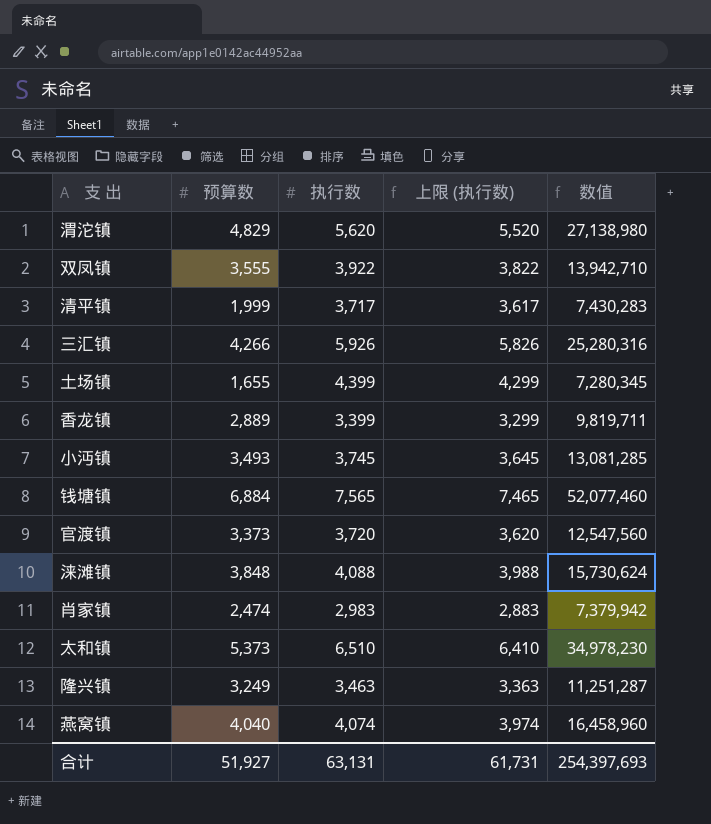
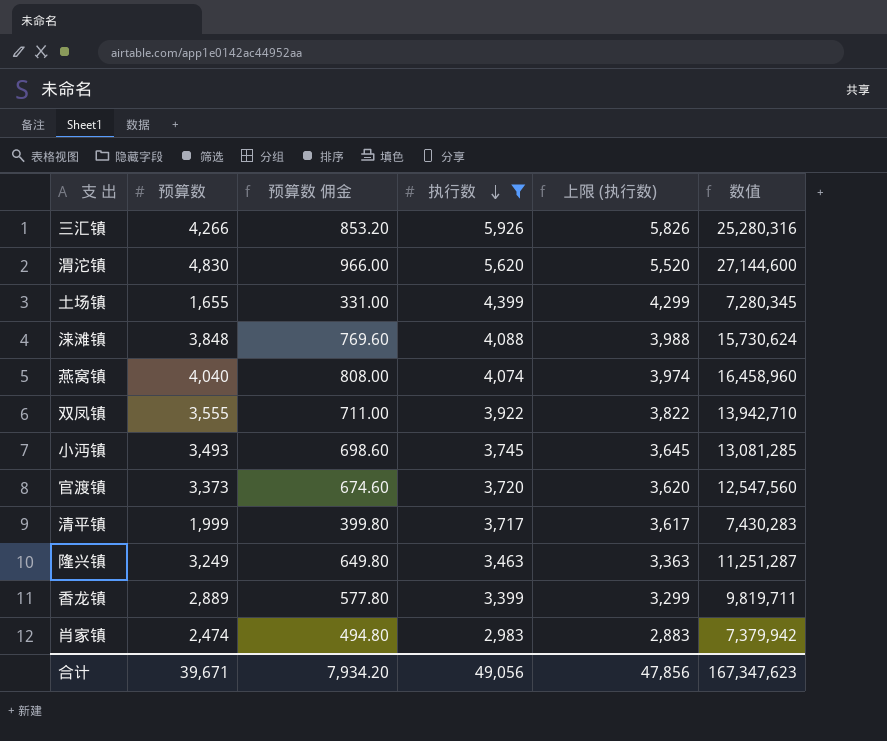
filter: none -> 执行数 <= 5,926
row order: none -> 执行数 descending
column 预算数 佣金 | formula: none -> [预算数] * 0.2
渭沱镇 | 预算数: 4,829 -> 4,830
渭沱镇 | 数值: 27,138,980 -> 27,144,600
合计 | 预算数: 51,927 -> 39,671
合计 | 执行数: 63,131 -> 49,056
合计 | 上限 (执行数): 61,731 -> 47,856
合计 | 数值: 254,397,693 -> 167,347,623

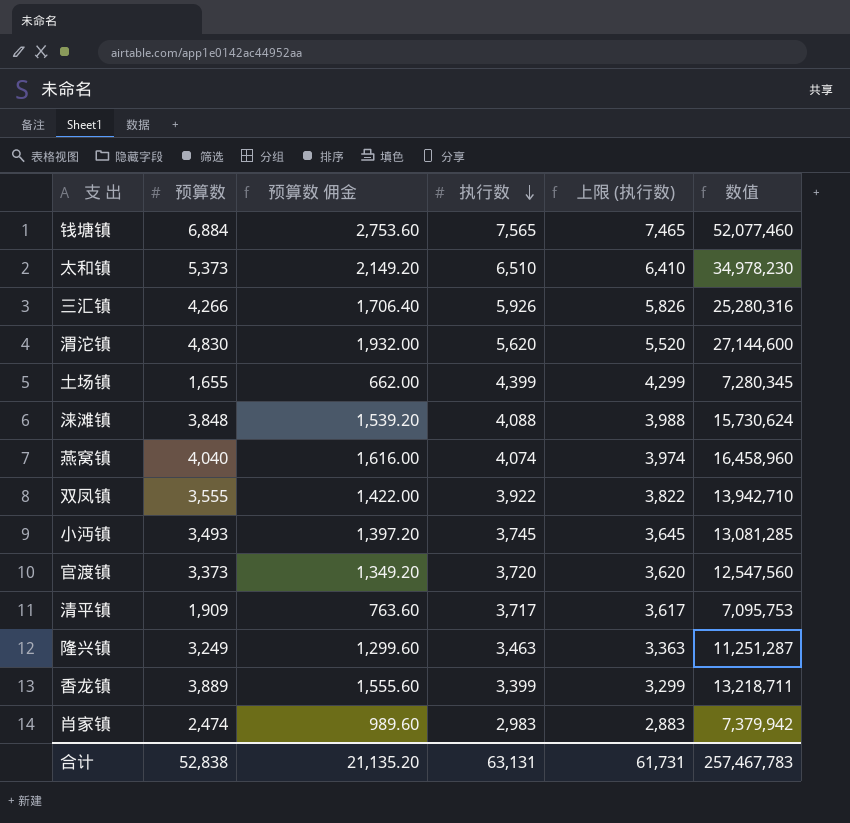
filter: 执行数 <= 5,926 -> none
column 预算数 佣金 | formula: [预算数] * 0.2 -> [预算数] * 0.4
清平镇 | 预算数: 1,999 -> 1,909
清平镇 | 数值: 7,430,283 -> 7,095,753
香龙镇 | 预算数: 2,889 -> 3,889
香龙镇 | 数值: 9,819,711 -> 13,218,711
合计 | 预算数: 39,671 -> 52,838
合计 | 预算数 佣金: 7,934.20 -> 21,135.20
合计 | 执行数: 49,056 -> 63,131
合计 | 上限 (执行数): 47,856 -> 61,731
合计 | 数值: 167,347,623 -> 257,467,783

